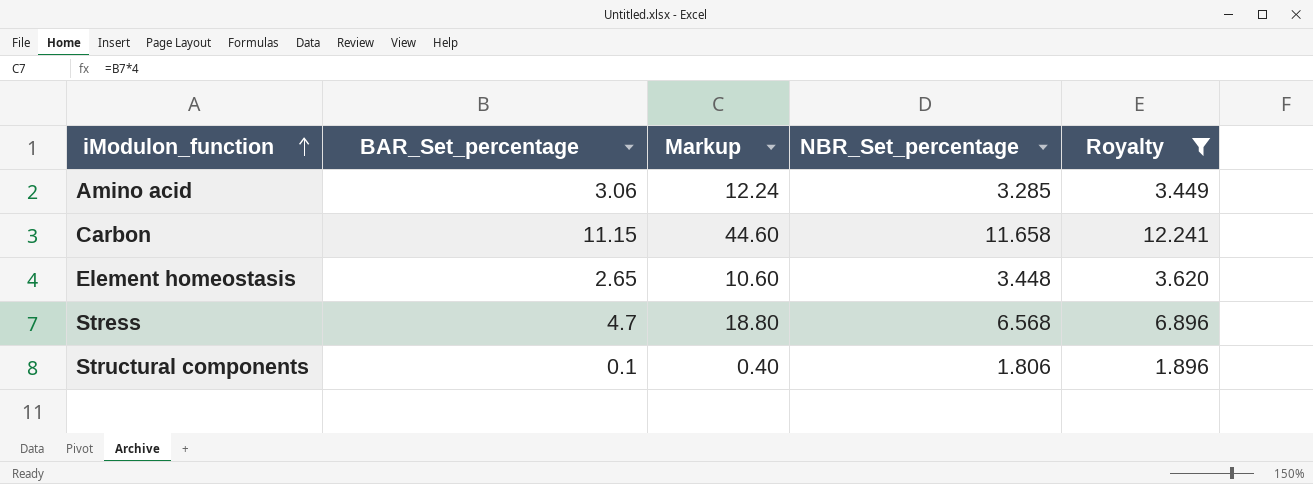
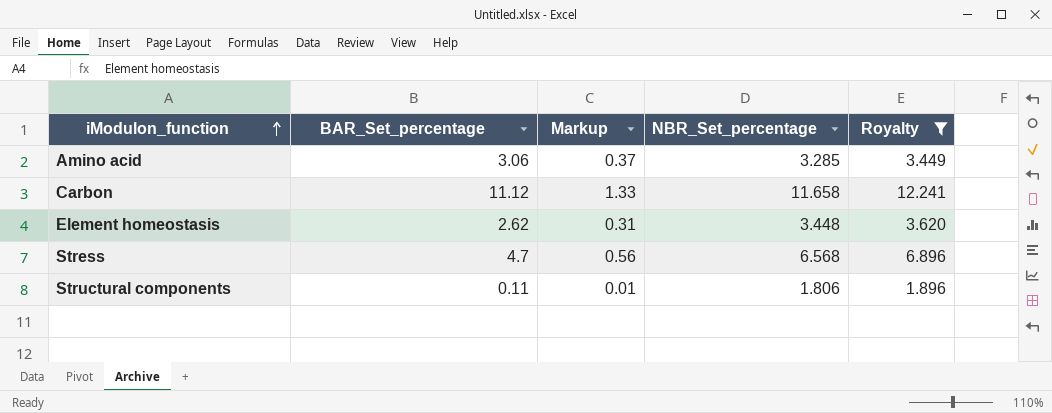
column Markup | formula: [BAR_Set_percentage] * 4 -> [BAR_Set_percentage] * 0.12
Carbon | BAR_Set_percentage: 11.15 -> 11.12
Element homeostasis | BAR_Set_percentage: 2.65 -> 2.62
Structural components | BAR_Set_percentage: 0.1 -> 0.11

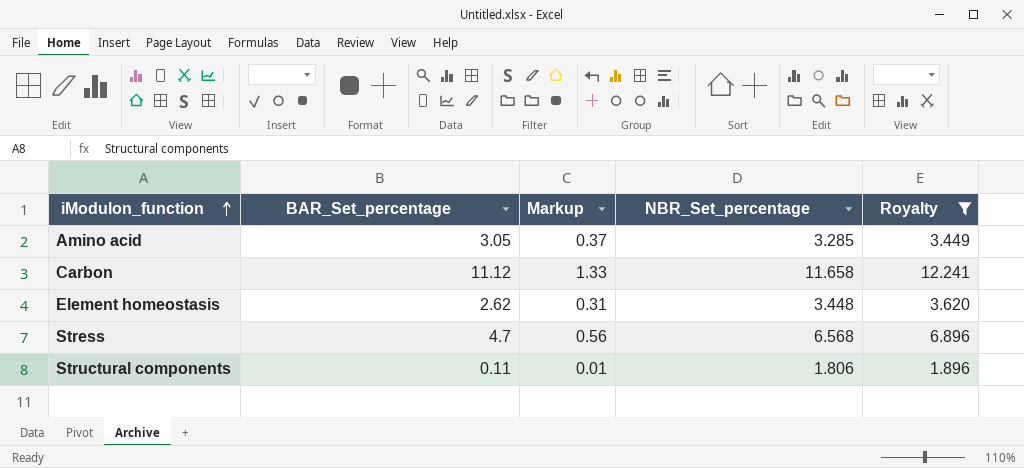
Amino acid | BAR_Set_percentage: 3.06 -> 3.05

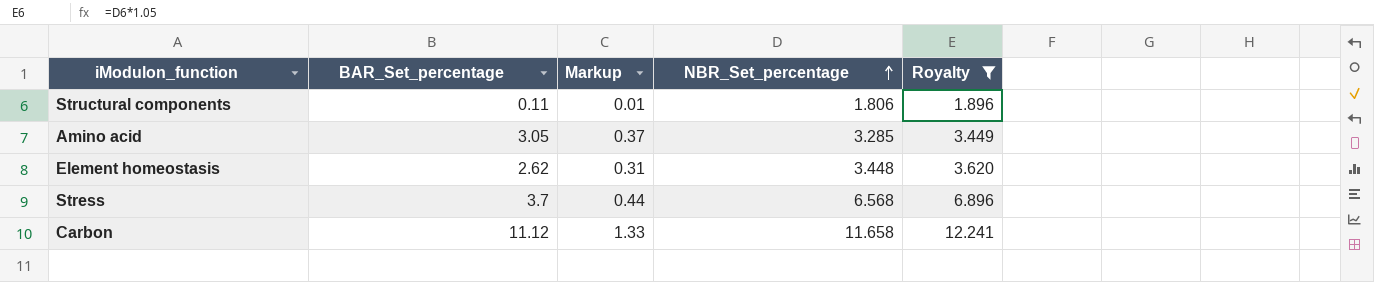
row order: iModulon_function ascending -> NBR_Set_percentage ascending
Stress | BAR_Set_percentage: 4.7 -> 3.7
Stress | Markup: 0.56 -> 0.44

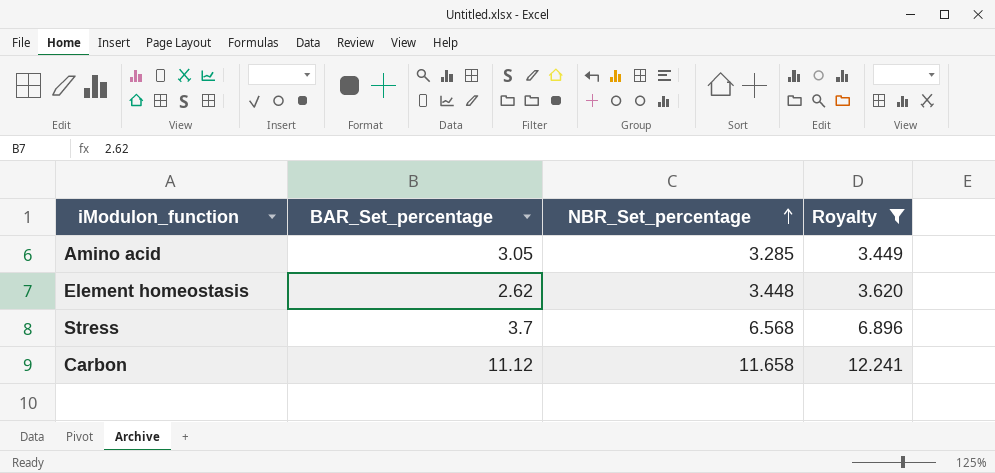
column Markup | formula: [BAR_Set_percentage] * 0.12 -> none
row Structural components: 0.11 | 0.01 | 1.806 | 1.896 -> none

